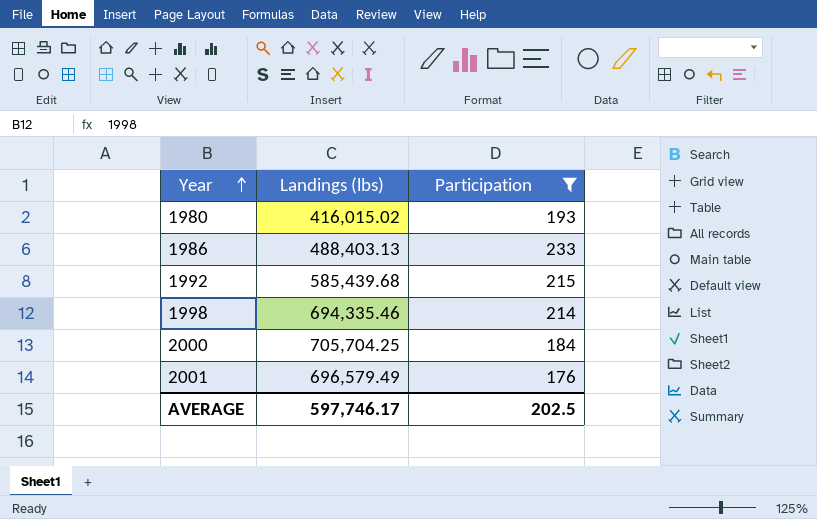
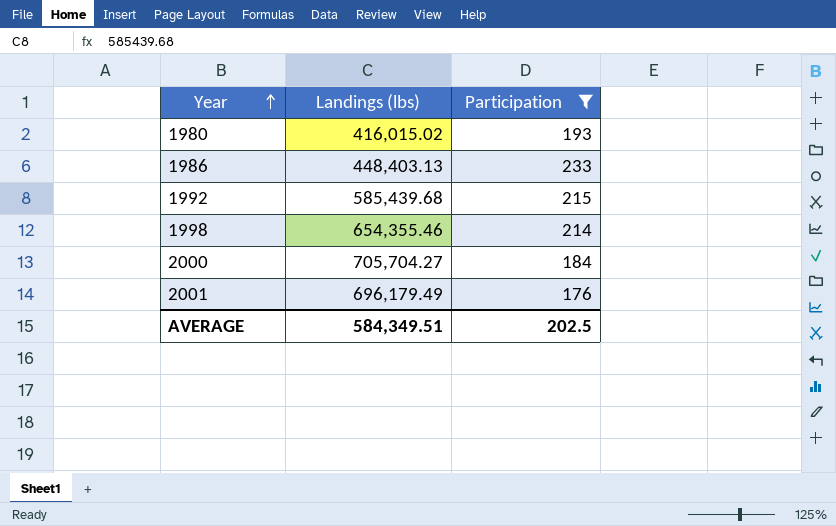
1986 | Landings (lbs): 488,403.13 -> 448,403.13
1998 | Landings (lbs): 694,335.46 -> 654,355.46
2000 | Landings (lbs): 705,704.25 -> 705,704.27
2001 | Landings (lbs): 696,579.49 -> 696,179.49
AVERAGE | Landings (lbs): 597,746.17 -> 584,349.51

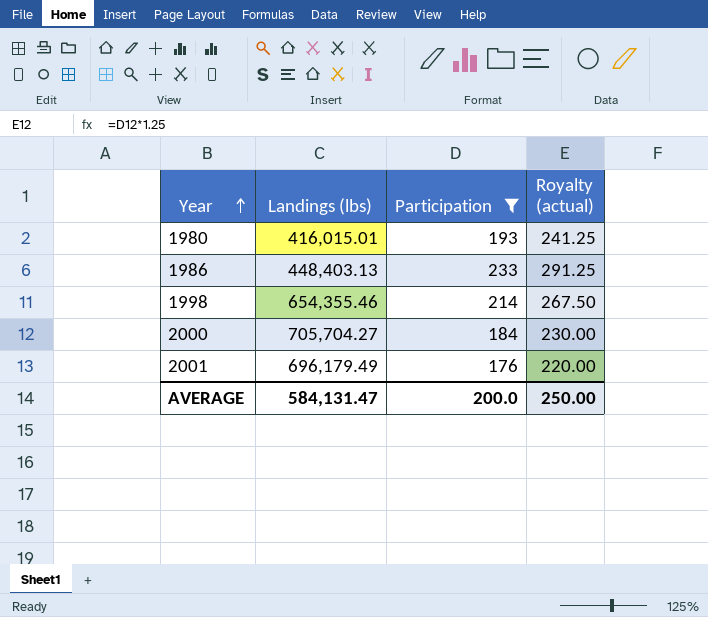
column Royalty (actual) | formula: none -> [Participation] * 1.25
row 1992: 585,439.68 | 215 -> none
1980 | Landings (lbs): 416,015.02 -> 416,015.01
AVERAGE | Landings (lbs): 584,349.51 -> 584,131.47
AVERAGE | Participation: 202.5 -> 200.0

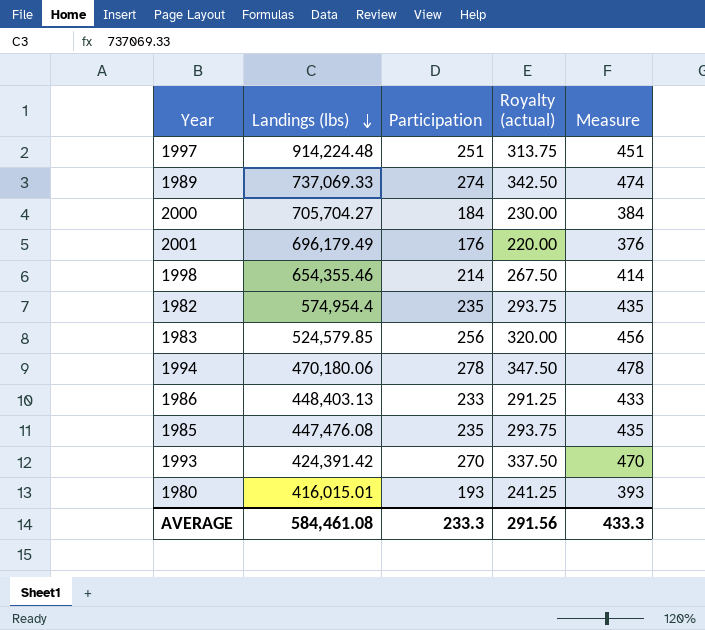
filter: Participation <= 233 -> none
row order: Year ascending -> Landings (lbs) descending
column Measure | formula: none -> [Participation] + 200
AVERAGE | Landings (lbs): 584,131.47 -> 584,461.08
AVERAGE | Participation: 200.0 -> 233.3
AVERAGE | Royalty (actual): 250.00 -> 291.56

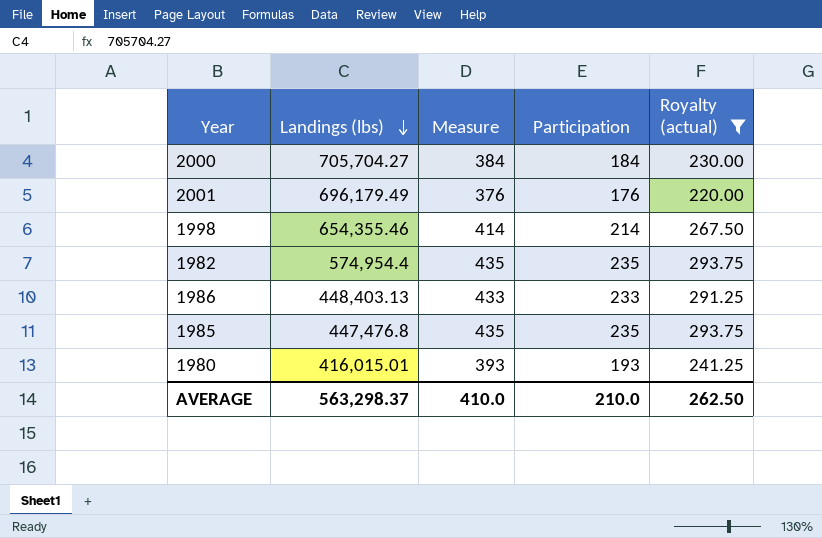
filter: none -> Royalty (actual) <= 293.75
column Measure | position: 5 -> 3
1985 | Landings (lbs): 447,476.08 -> 447,476.8
AVERAGE | Landings (lbs): 584,461.08 -> 563,298.37
AVERAGE | Measure: 433.3 -> 410.0
AVERAGE | Participation: 233.3 -> 210.0
AVERAGE | Royalty (actual): 291.56 -> 262.50

